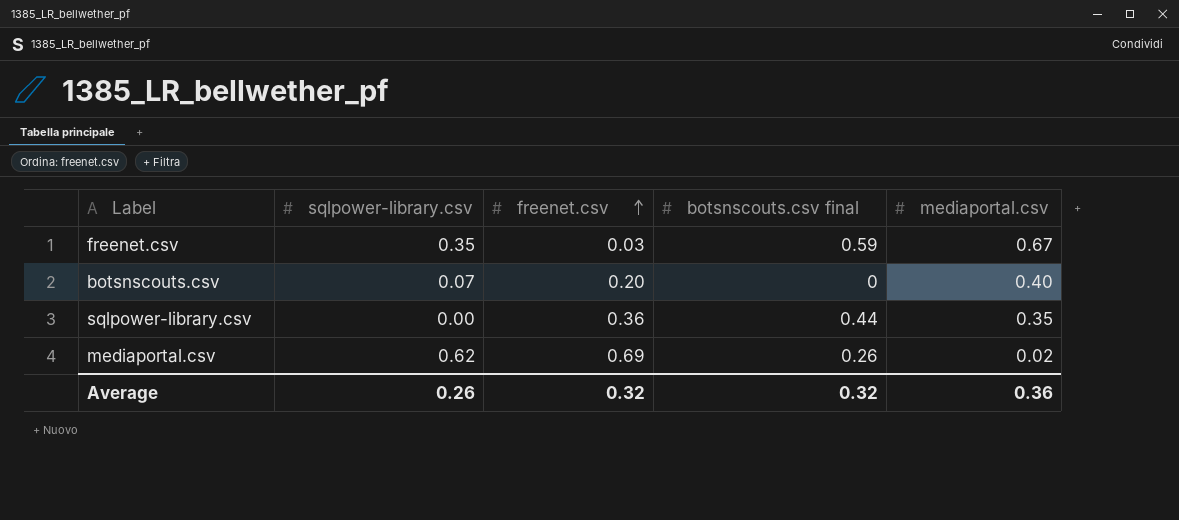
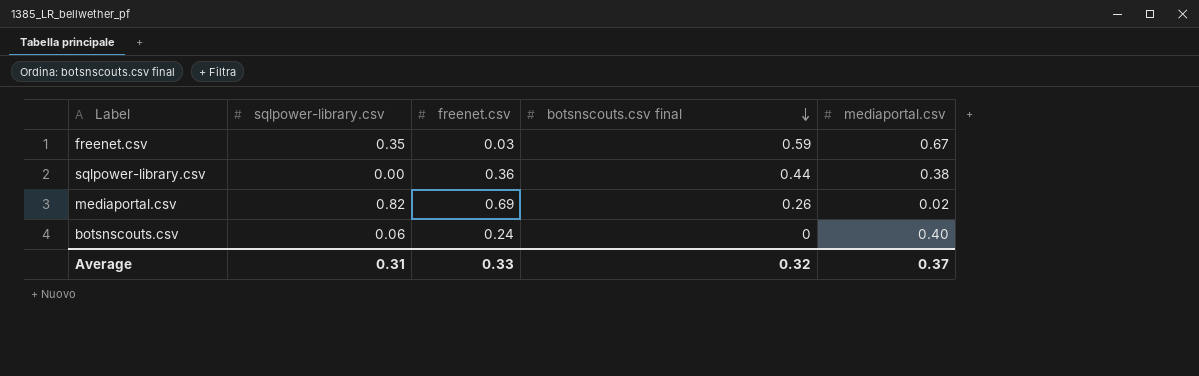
row order: freenet.csv ascending -> botsnscouts.csv final descending
sqlpower-library.csv | mediaportal.csv: 0.35 -> 0.38
mediaportal.csv | sqlpower-library.csv: 0.62 -> 0.82
botsnscouts.csv | sqlpower-library.csv: 0.07 -> 0.06
botsnscouts.csv | freenet.csv: 0.20 -> 0.24
Average | sqlpower-library.csv: 0.26 -> 0.31
Average | freenet.csv: 0.32 -> 0.33
Average | mediaportal.csv: 0.36 -> 0.37

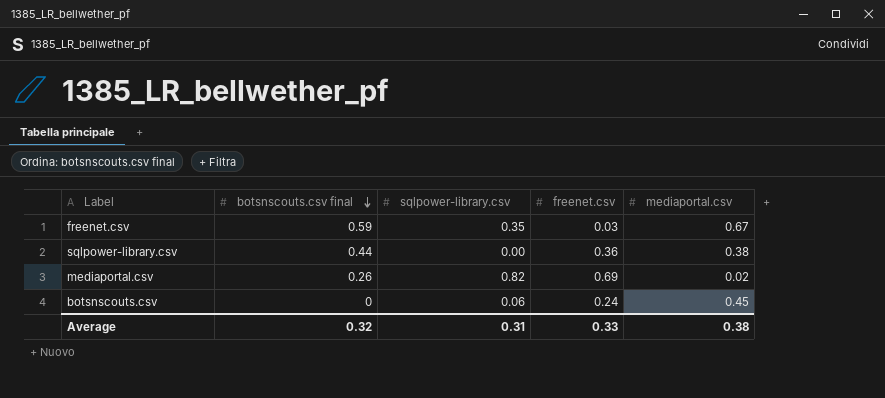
column botsnscouts.csv final | position: 4 -> 2
botsnscouts.csv | mediaportal.csv: 0.40 -> 0.45
Average | mediaportal.csv: 0.37 -> 0.38

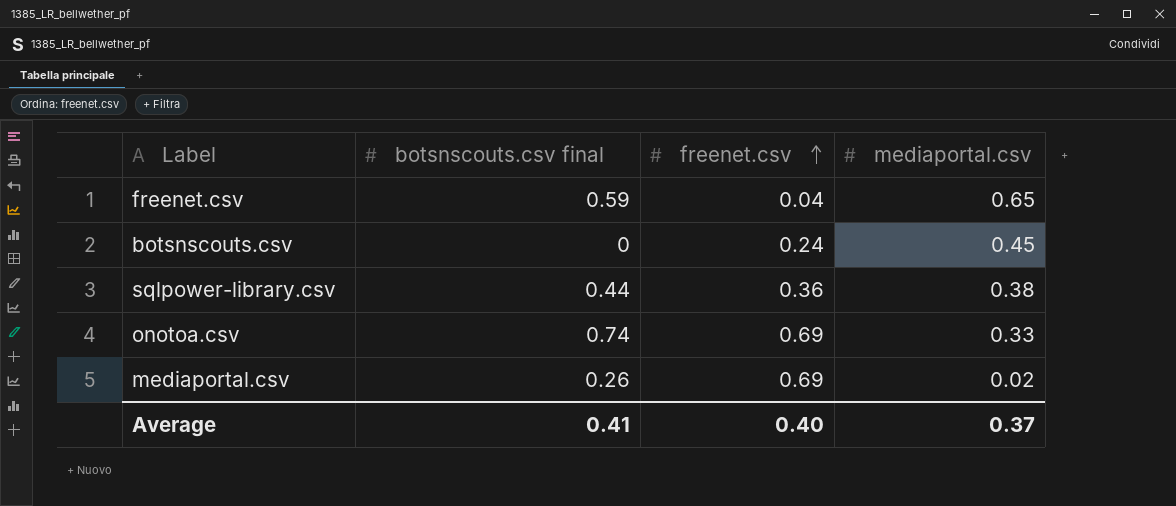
row order: botsnscouts.csv final descending -> freenet.csv ascending
column sqlpower-library.csv | position: 3 -> none
freenet.csv | freenet.csv: 0.03 -> 0.04
freenet.csv | mediaportal.csv: 0.67 -> 0.65
row onotoa.csv: none -> 0.74 | 0.69 | 0.33
Average | botsnscouts.csv final: 0.32 -> 0.41
Average | freenet.csv: 0.33 -> 0.40
Average | mediaportal.csv: 0.38 -> 0.37

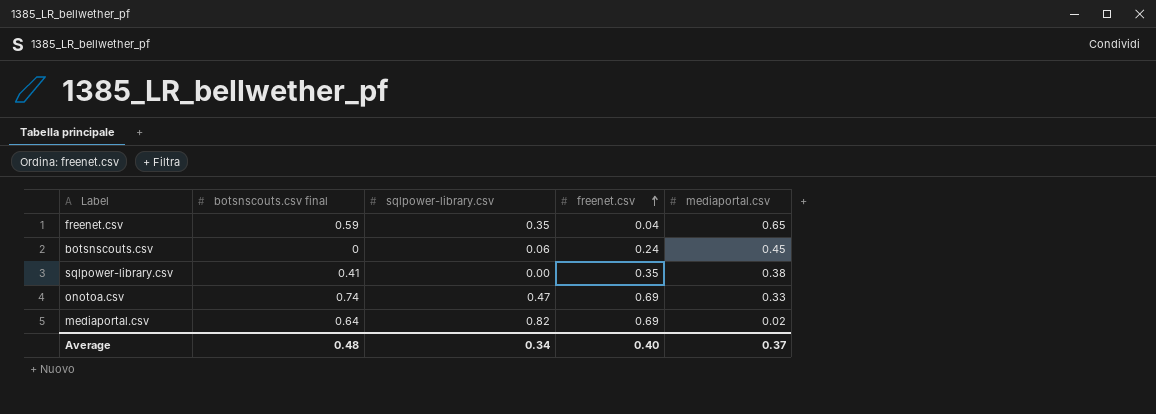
column sqlpower-library.csv | position: none -> 3
sqlpower-library.csv | botsnscouts.csv final: 0.44 -> 0.41
sqlpower-library.csv | freenet.csv: 0.36 -> 0.35
mediaportal.csv | botsnscouts.csv final: 0.26 -> 0.64
Average | botsnscouts.csv final: 0.41 -> 0.48

